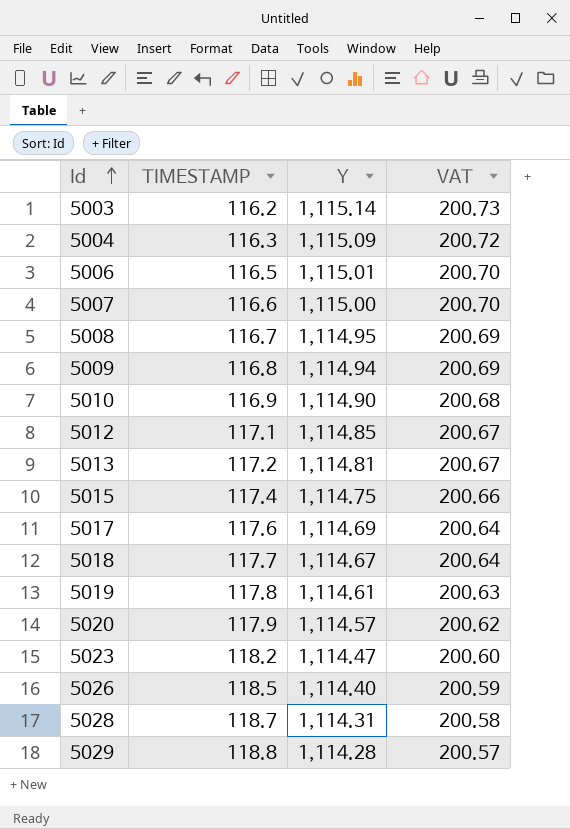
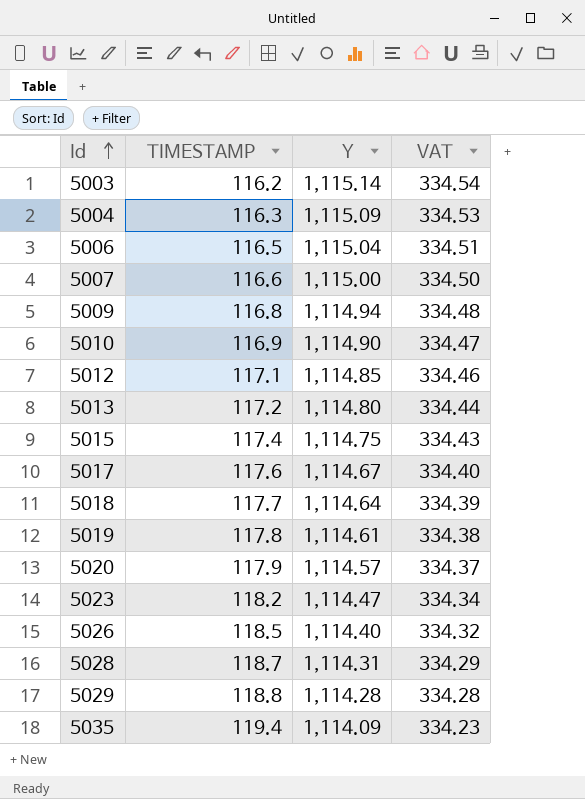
column VAT | formula: [Y] * 0.18 -> [Y] * 0.3
row 5008: 116.7 | 1,114.95 | 200.69 -> none
5006 | Y: 1,115.01 -> 1,115.04
5013 | Y: 1,114.81 -> 1,114.80
5017 | Y: 1,114.69 -> 1,114.67
5018 | Y: 1,114.67 -> 1,114.64
row 5035: none -> 119.4 | 1,114.09 | 334.23

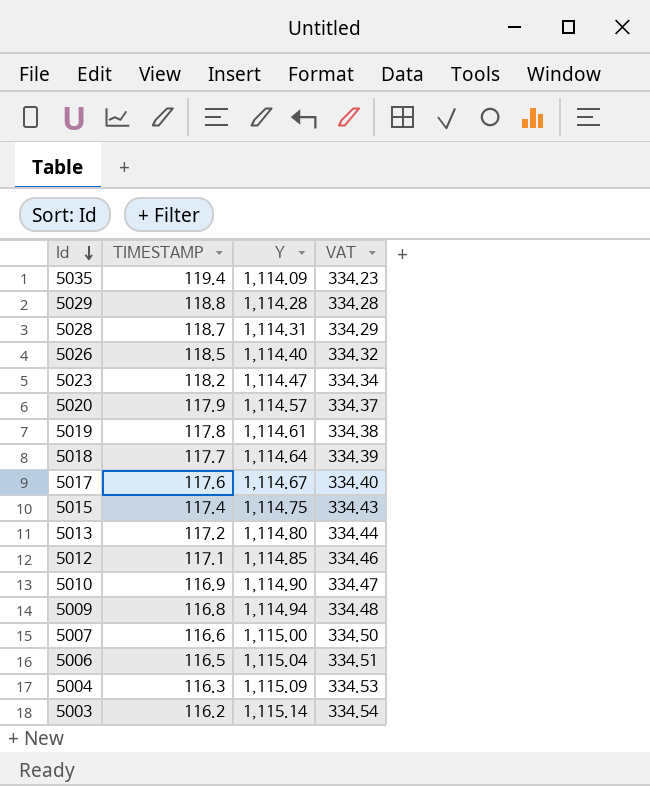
row order: Id ascending -> Id descending

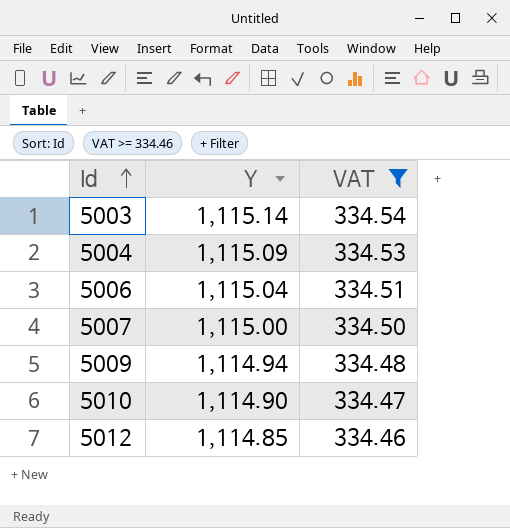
filter: none -> VAT >= 334.46
row order: Id descending -> Id ascending
column TIMESTAMP | position: 2 -> none

